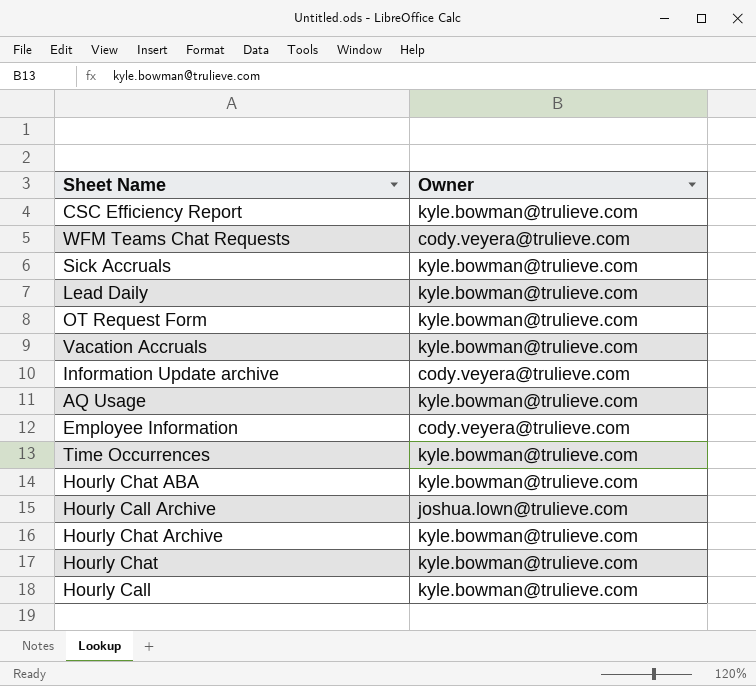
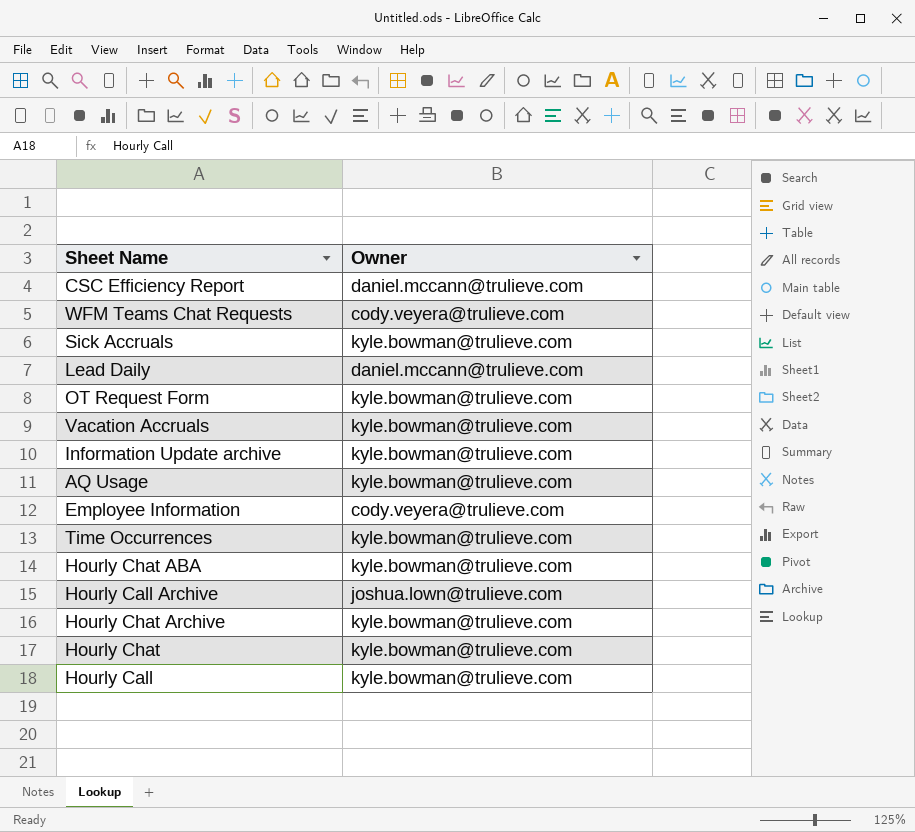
CSC Efficiency Report | Owner: kyle.bowman@trulieve.com -> daniel.mccann@trulieve.com
Lead Daily | Owner: kyle.bowman@trulieve.com -> daniel.mccann@trulieve.com
Information Update archive | Owner: cody.veyera@trulieve.com -> kyle.bowman@trulieve.com

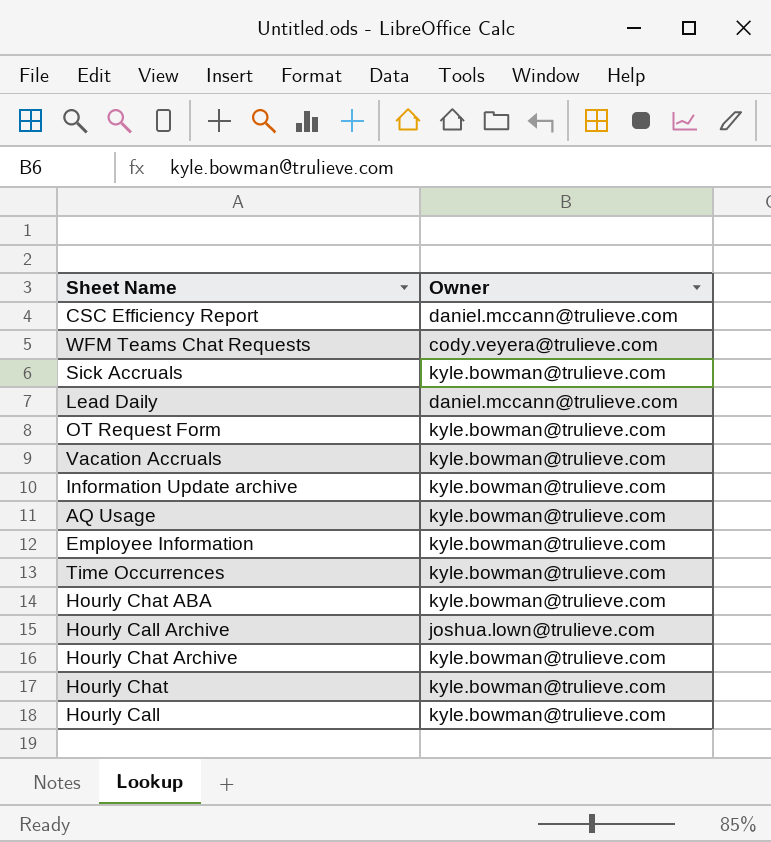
Employee Information | Owner: cody.veyera@trulieve.com -> kyle.bowman@trulieve.com

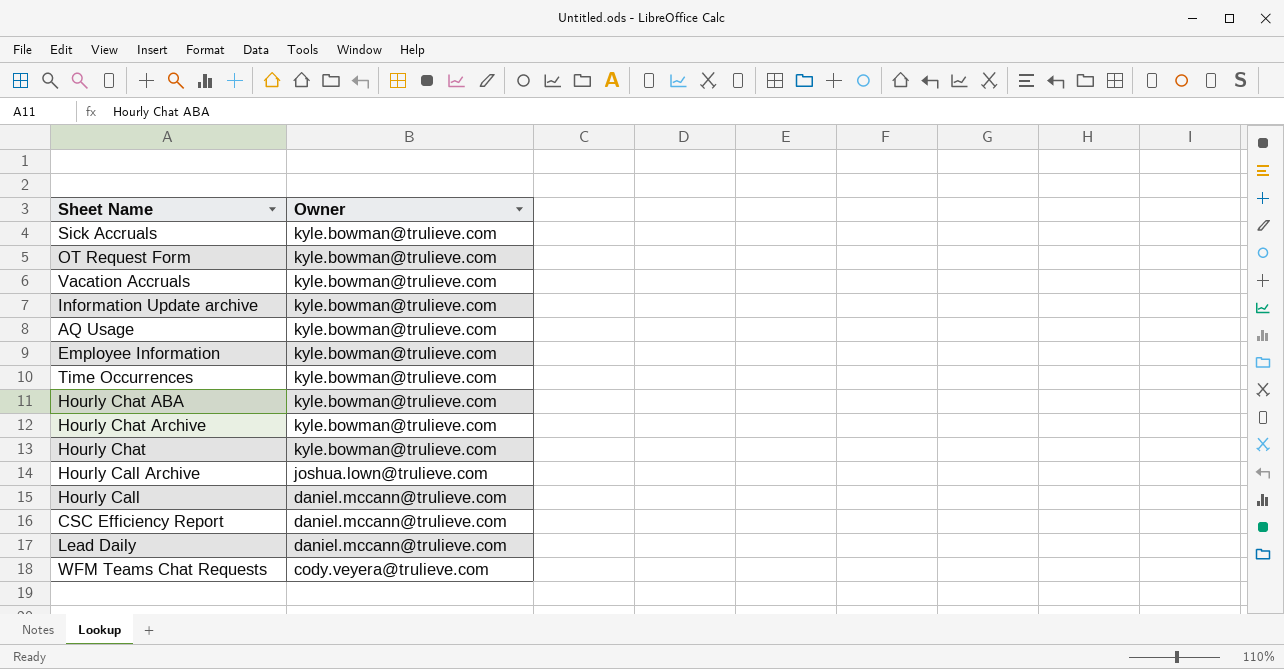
row order: none -> Owner descending
Hourly Call | Owner: kyle.bowman@trulieve.com -> daniel.mccann@trulieve.com

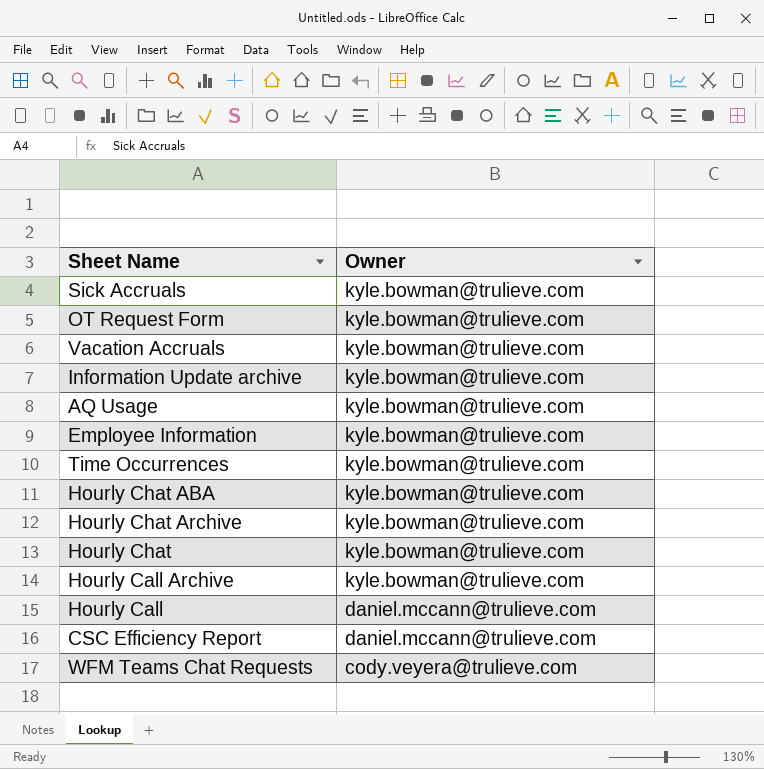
row Lead Daily: daniel.mccann@trulieve.com -> none
Hourly Call Archive | Owner: joshua.lown@trulieve.com -> kyle.bowman@trulieve.com

